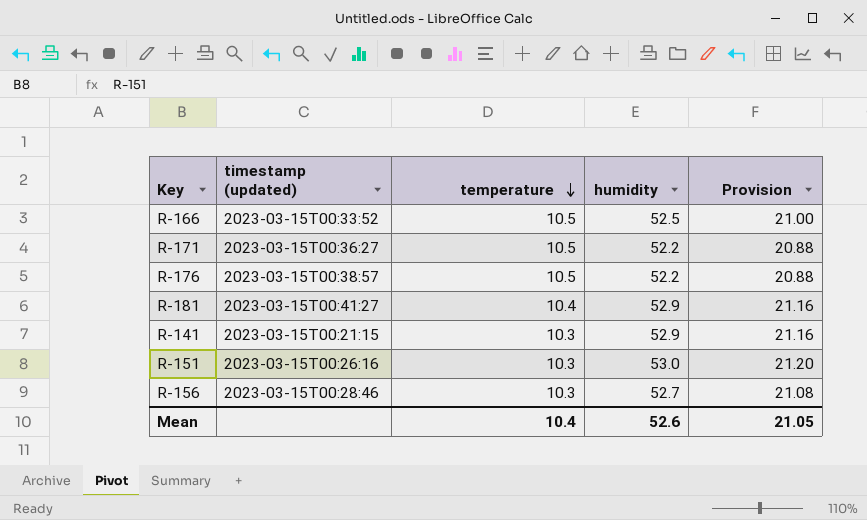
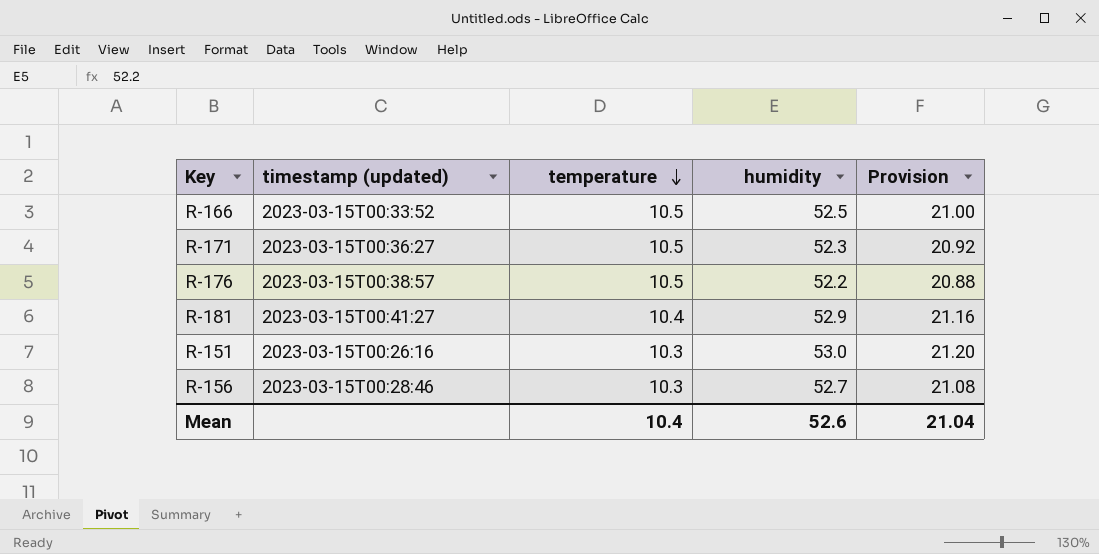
row R-141: 2023-03-15T00:21:15 | 10.3 | 52.9 | 21.16 -> none
R-171 | humidity: 52.2 -> 52.3
R-171 | Provision: 20.88 -> 20.92
Mean | Provision: 21.05 -> 21.04

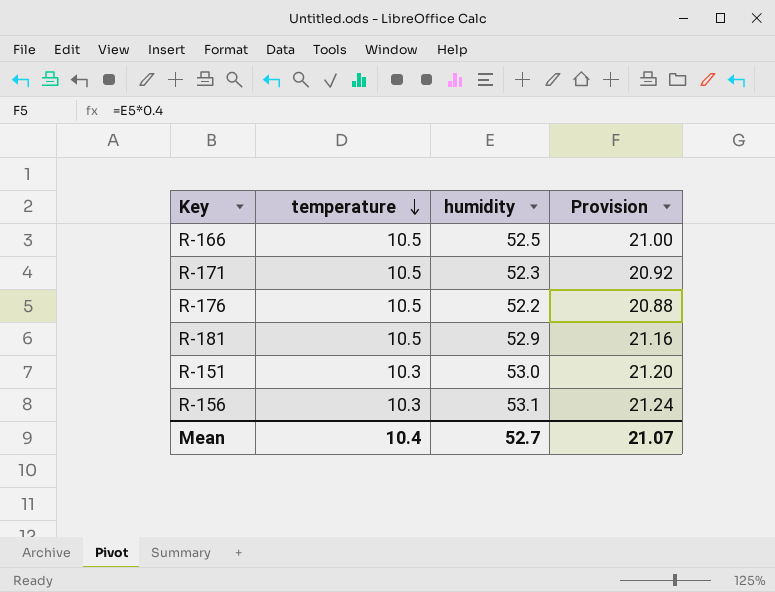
column timestamp (updated) | position: 2 -> none
R-181 | temperature: 10.4 -> 10.5
R-156 | humidity: 52.7 -> 53.1
R-156 | Provision: 21.08 -> 21.24
Mean | humidity: 52.6 -> 52.7
Mean | Provision: 21.04 -> 21.07

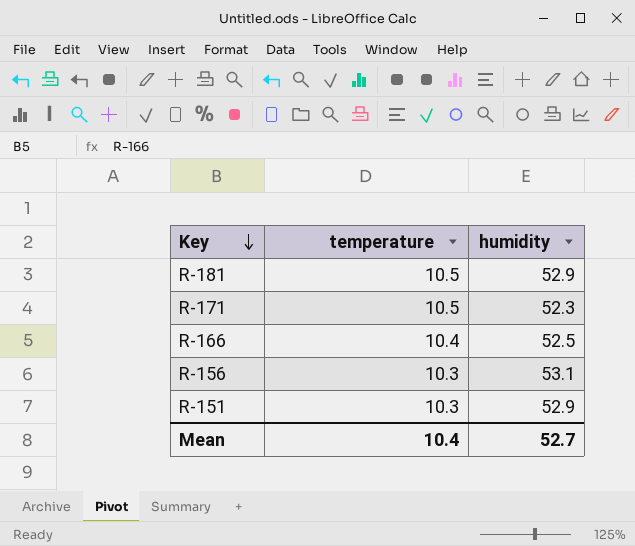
row order: temperature descending -> Key descending
column Provision | formula: [humidity] * 0.4 -> none
row R-176: 10.5 | 52.2 | 20.88 -> none
R-166 | temperature: 10.5 -> 10.4
R-151 | humidity: 53.0 -> 52.9

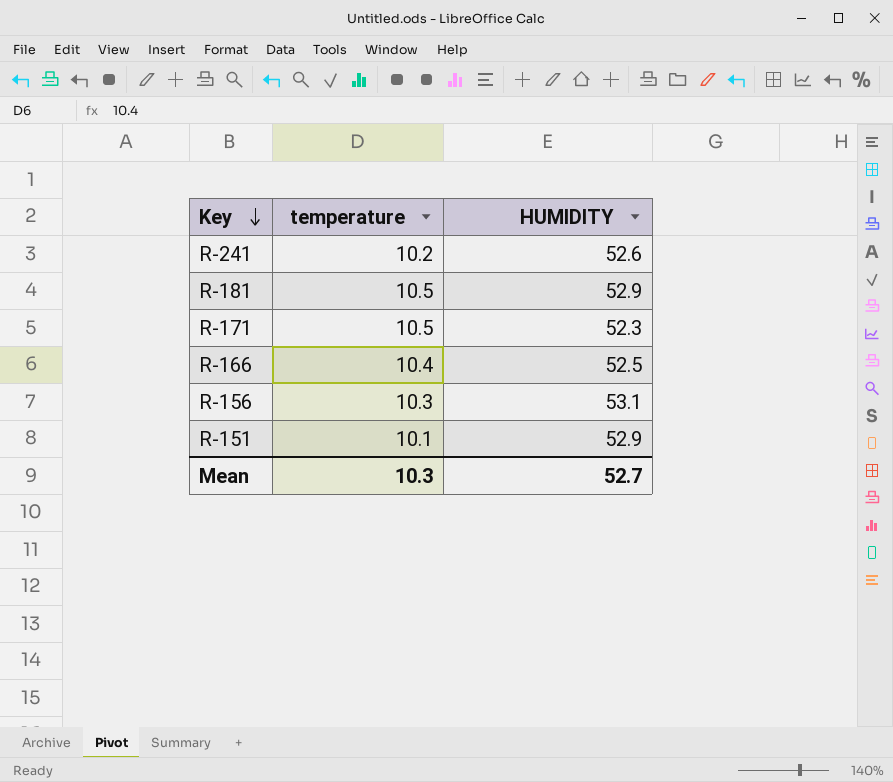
column name: humidity -> HUMIDITY
row R-241: none -> 10.2 | 52.6
R-151 | temperature: 10.3 -> 10.1
Mean | temperature: 10.4 -> 10.3

